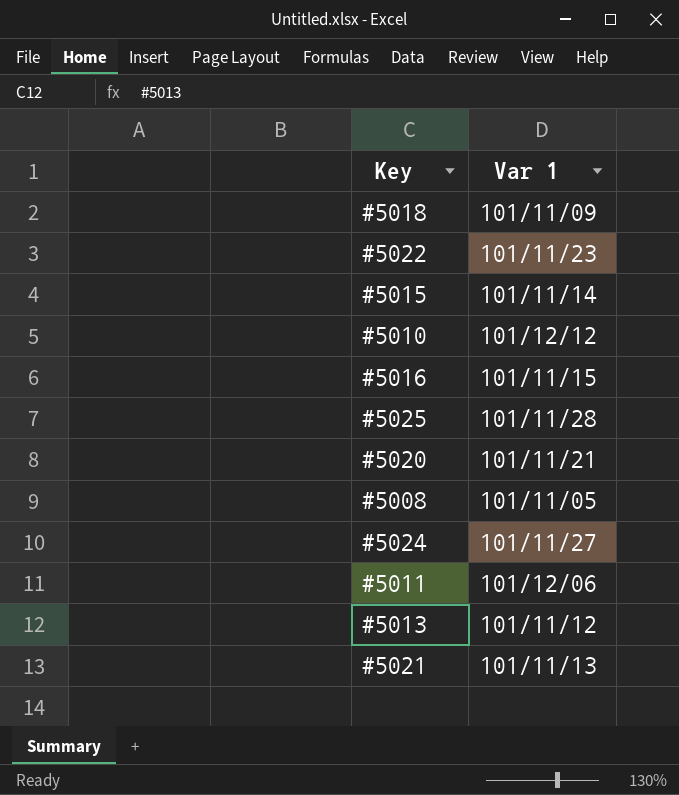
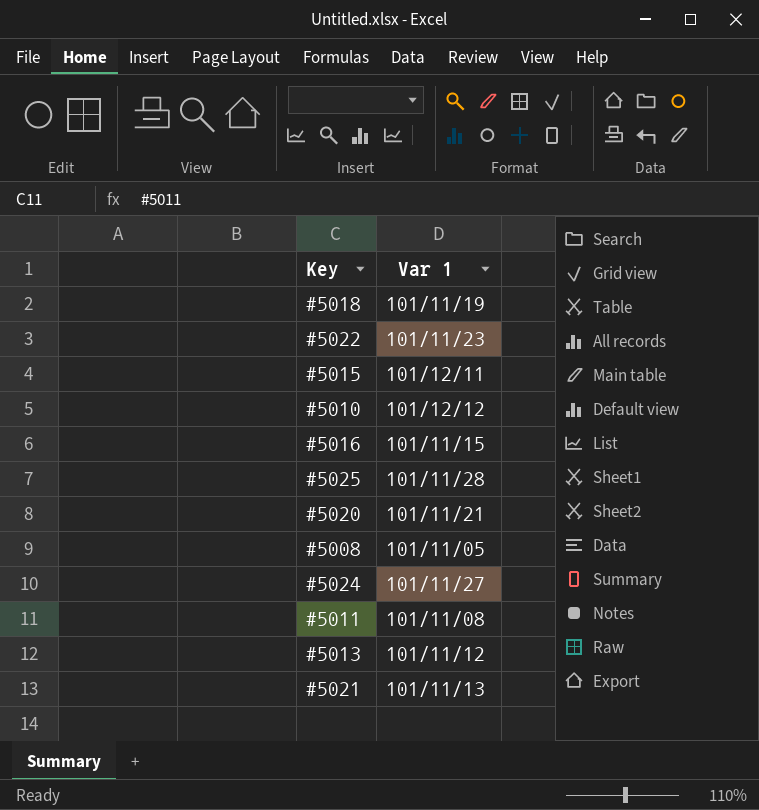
#5018 | Var 1: 101/11/09 -> 101/11/19
#5015 | Var 1: 101/11/14 -> 101/12/11
#5011 | Var 1: 101/12/06 -> 101/11/08

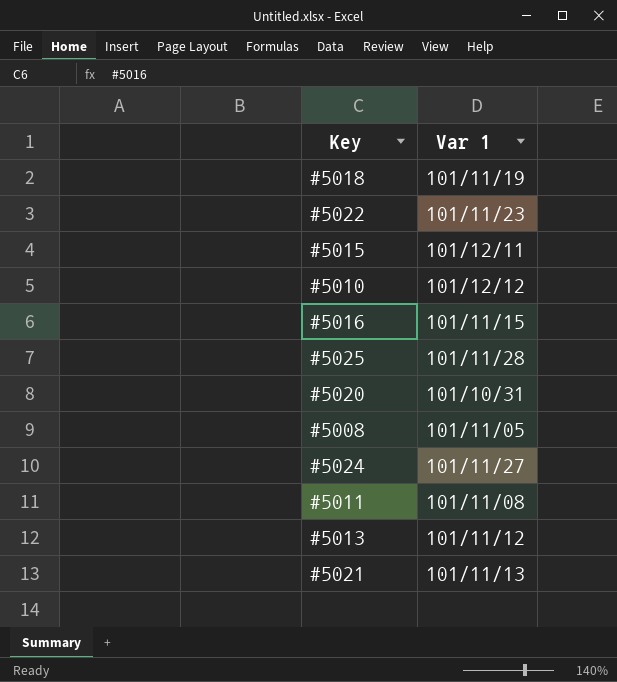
#5020 | Var 1: 101/11/21 -> 101/10/31

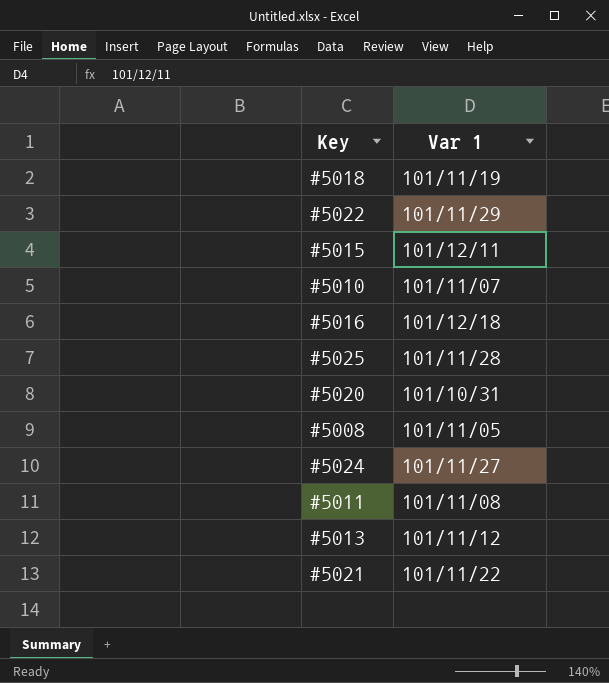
#5022 | Var 1: 101/11/23 -> 101/11/29
#5010 | Var 1: 101/12/12 -> 101/11/07
#5016 | Var 1: 101/11/15 -> 101/12/18
#5021 | Var 1: 101/11/13 -> 101/11/22

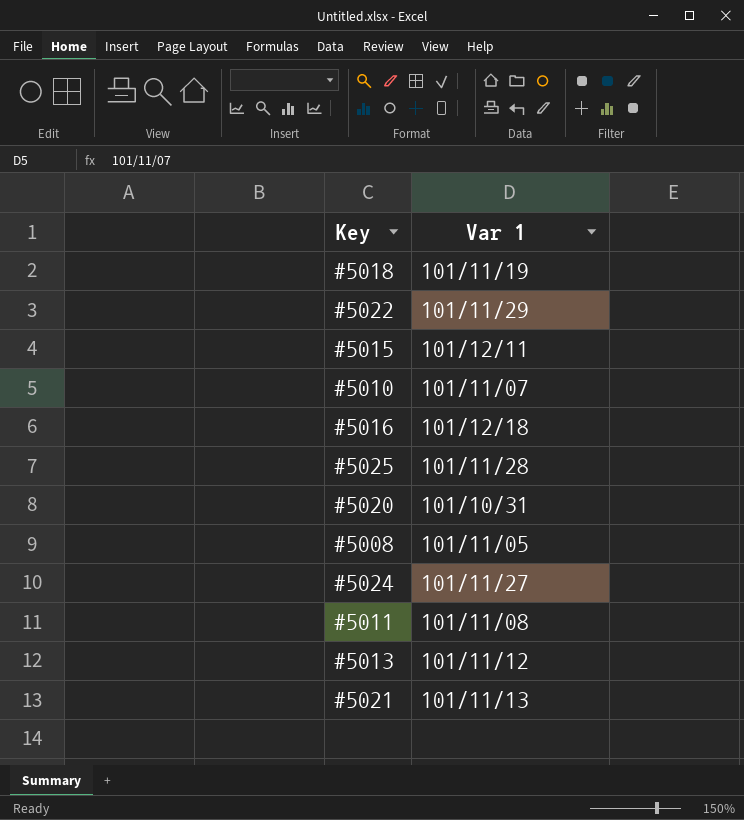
#5021 | Var 1: 101/11/22 -> 101/11/13

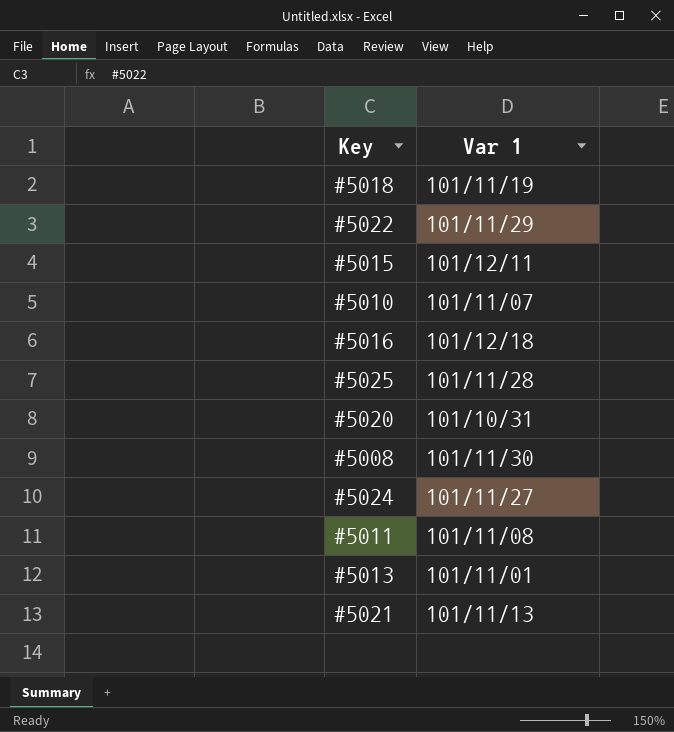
#5008 | Var 1: 101/11/05 -> 101/11/30
#5013 | Var 1: 101/11/12 -> 101/11/01

